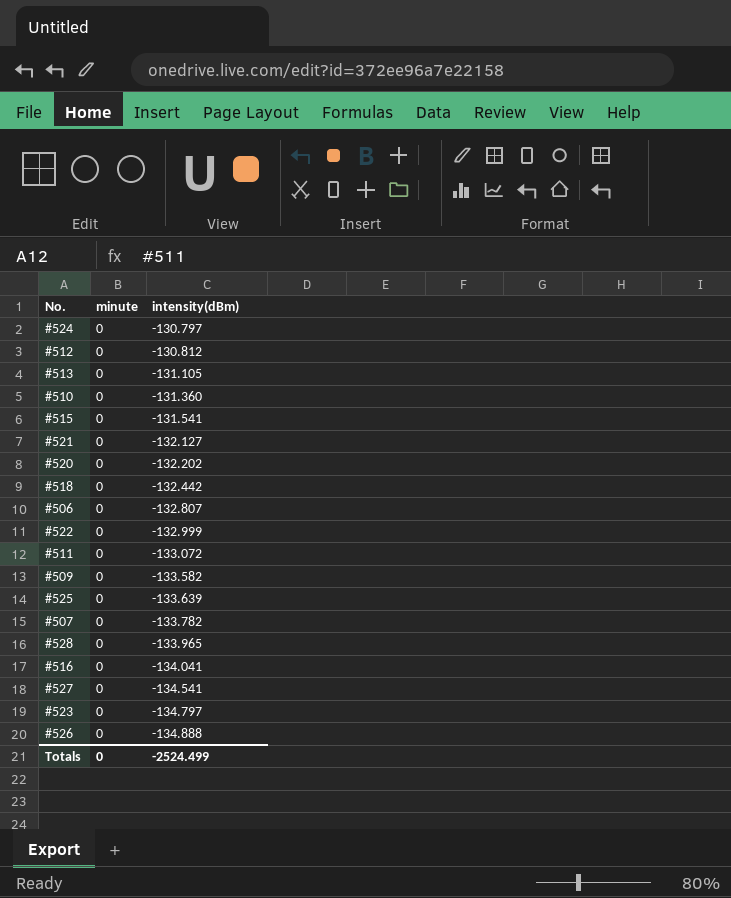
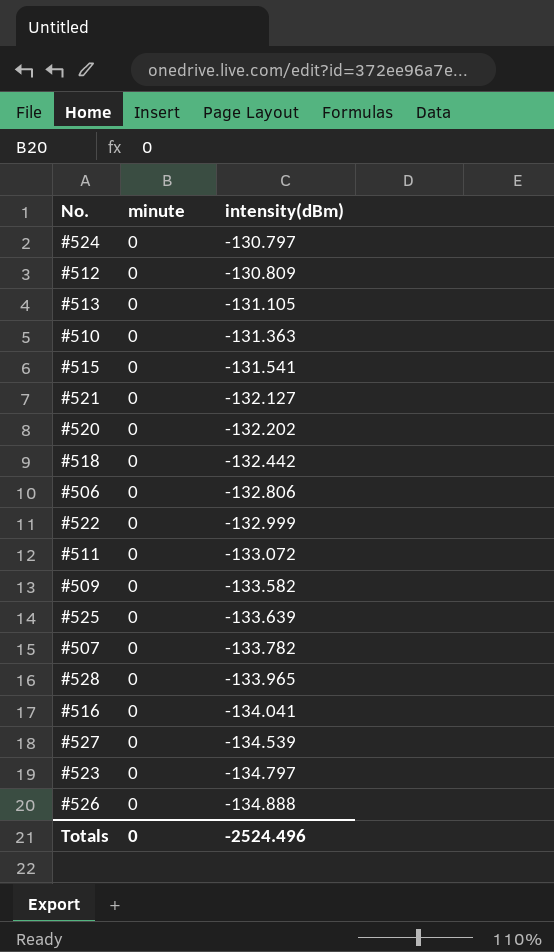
#512 | intensity(dBm): -130.812 -> -130.809
#510 | intensity(dBm): -131.360 -> -131.363
#506 | intensity(dBm): -132.807 -> -132.806
#527 | intensity(dBm): -134.541 -> -134.539
Totals | intensity(dBm): -2524.499 -> -2524.496

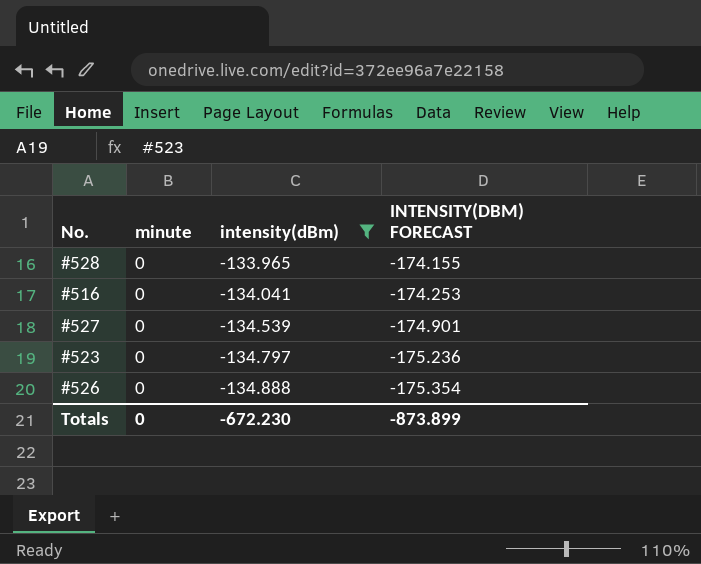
filter: none -> intensity(dBm) <= -133.965
column INTENSITY(DBM) FORECAST | formula: none -> [intensity(dBm)] * 1.3
Totals | intensity(dBm): -2524.496 -> -672.230

